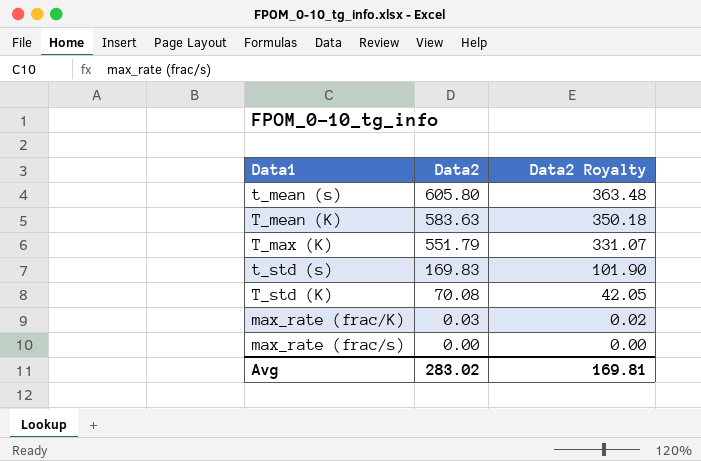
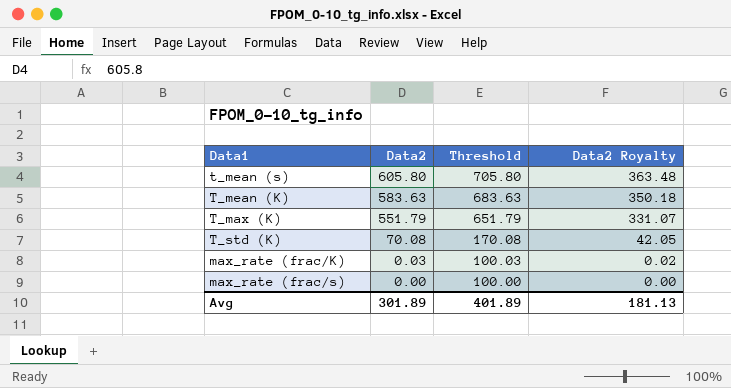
column Threshold | formula: none -> [Data2] + 100
row t_std (s): 169.83 | 101.90 -> none
Avg | Data2: 283.02 -> 301.89
Avg | Data2 Royalty: 169.81 -> 181.13

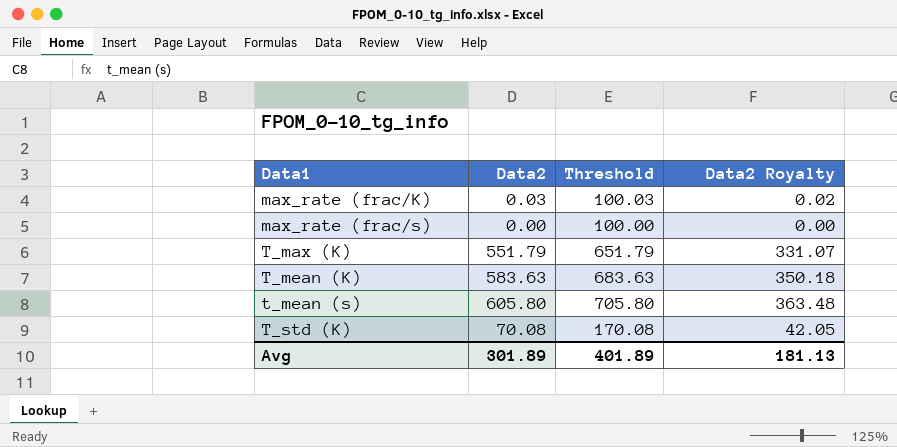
row order: Data2 descending -> Data1 ascending

